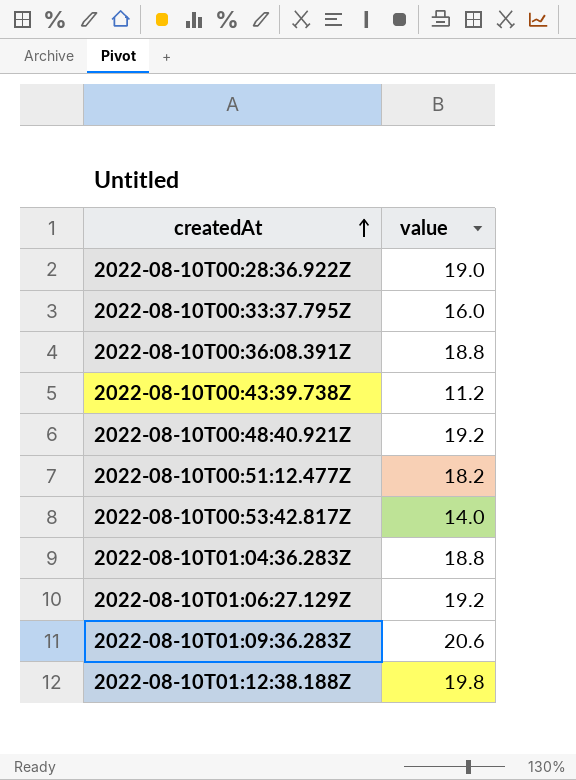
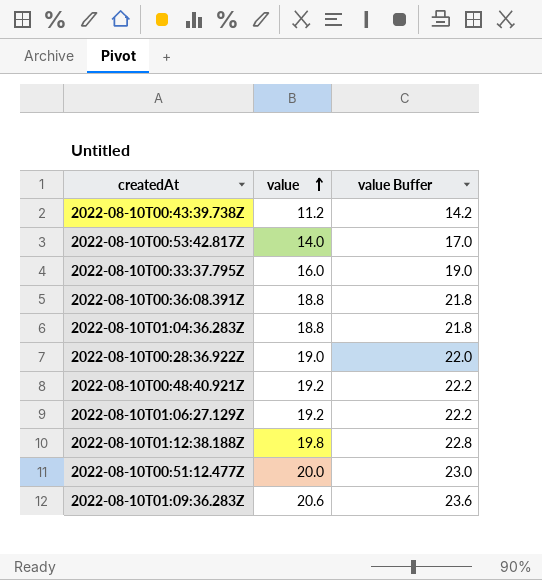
row order: createdAt ascending -> value ascending
column value Buffer | formula: none -> [value] + 3
2022-08-10T00:51:12.477Z | value: 18.2 -> 20.0

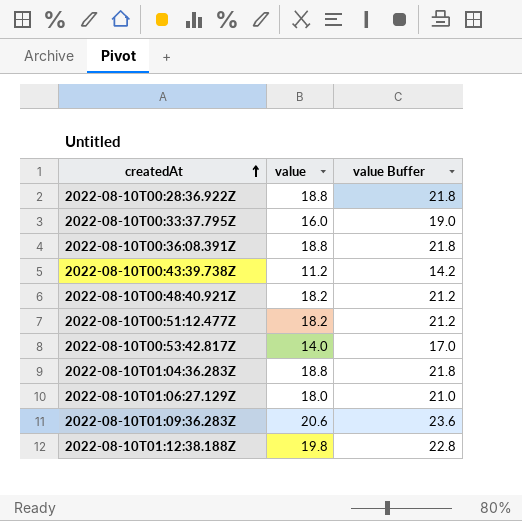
row order: value ascending -> createdAt ascending
2022-08-10T00:28:36.922Z | value: 19.0 -> 18.8
2022-08-10T00:28:36.922Z | value Buffer: 22.0 -> 21.8
2022-08-10T00:48:40.921Z | value: 19.2 -> 18.2
2022-08-10T00:48:40.921Z | value Buffer: 22.2 -> 21.2
2022-08-10T00:51:12.477Z | value: 20.0 -> 18.2
2022-08-10T00:51:12.477Z | value Buffer: 23.0 -> 21.2
2022-08-10T01:06:27.129Z | value: 19.2 -> 18.0
2022-08-10T01:06:27.129Z | value Buffer: 22.2 -> 21.0

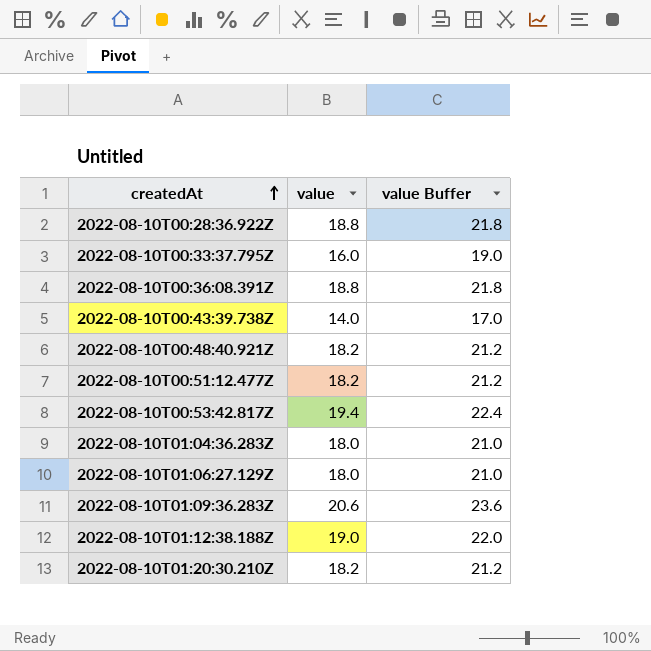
2022-08-10T00:43:39.738Z | value: 11.2 -> 14.0
2022-08-10T00:43:39.738Z | value Buffer: 14.2 -> 17.0
2022-08-10T00:53:42.817Z | value: 14.0 -> 19.4
2022-08-10T00:53:42.817Z | value Buffer: 17.0 -> 22.4
2022-08-10T01:04:36.283Z | value: 18.8 -> 18.0
2022-08-10T01:04:36.283Z | value Buffer: 21.8 -> 21.0
2022-08-10T01:12:38.188Z | value: 19.8 -> 19.0
2022-08-10T01:12:38.188Z | value Buffer: 22.8 -> 22.0
row 2022-08-10T01:20:30.210Z: none -> 18.2 | 21.2

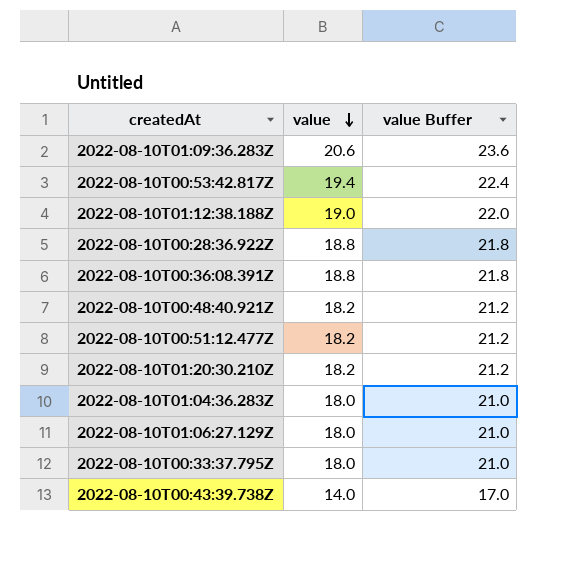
row order: createdAt ascending -> value descending
2022-08-10T00:33:37.795Z | value: 16.0 -> 18.0
2022-08-10T00:33:37.795Z | value Buffer: 19.0 -> 21.0

